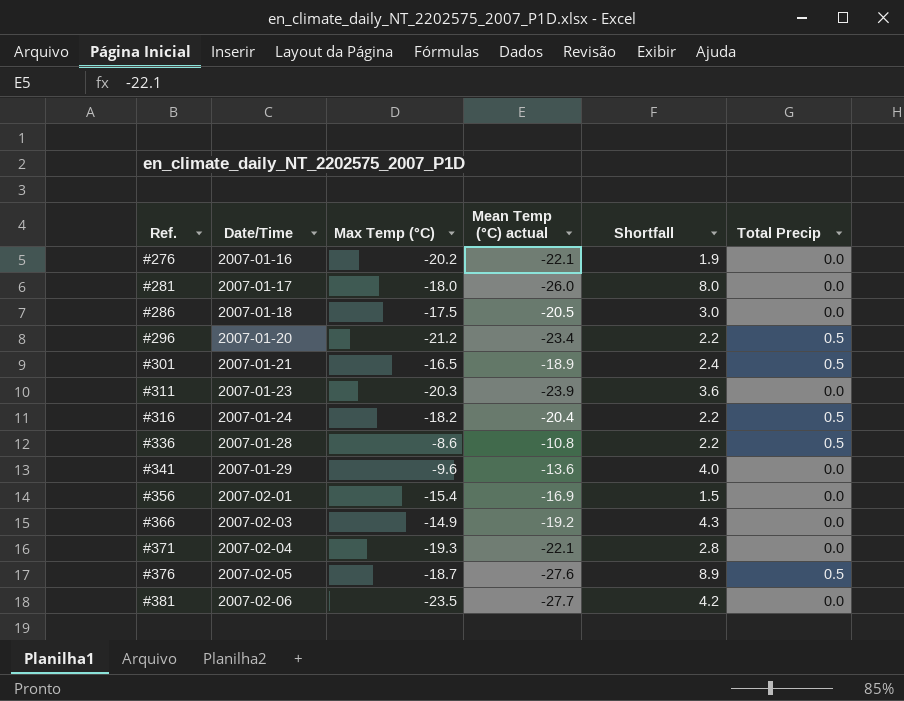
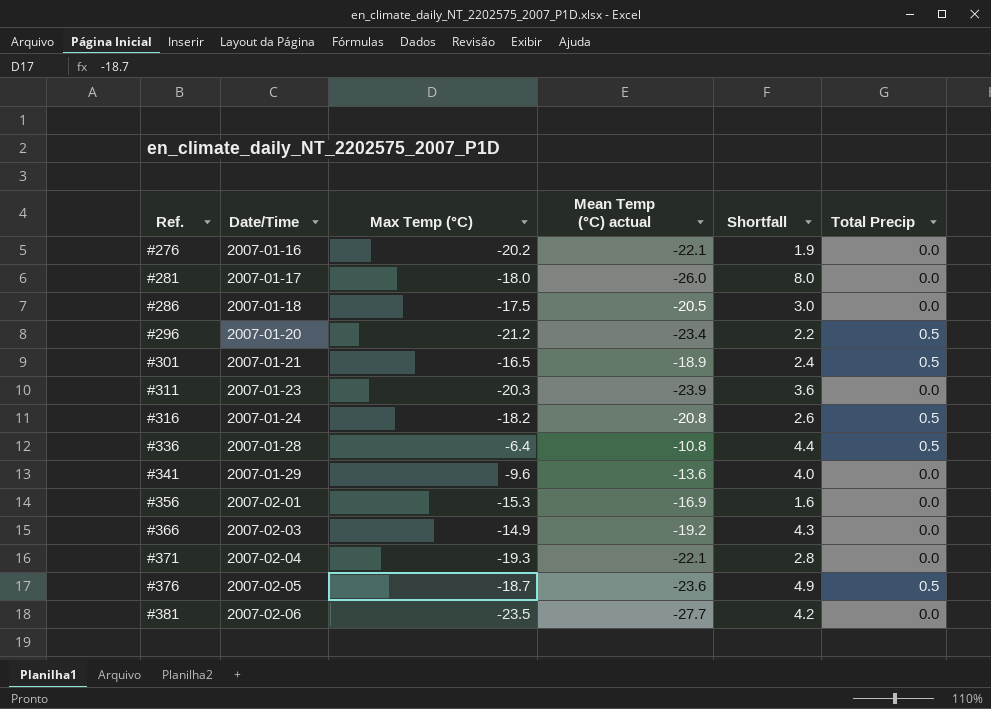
#316 | Mean Temp (°C) actual: -20.4 -> -20.8
#316 | Shortfall: 2.2 -> 2.6
#336 | Max Temp (°C): -8.6 -> -6.4
#336 | Shortfall: 2.2 -> 4.4
#356 | Max Temp (°C): -15.4 -> -15.3
#356 | Shortfall: 1.5 -> 1.6
#376 | Mean Temp (°C) actual: -27.6 -> -23.6
#376 | Shortfall: 8.9 -> 4.9

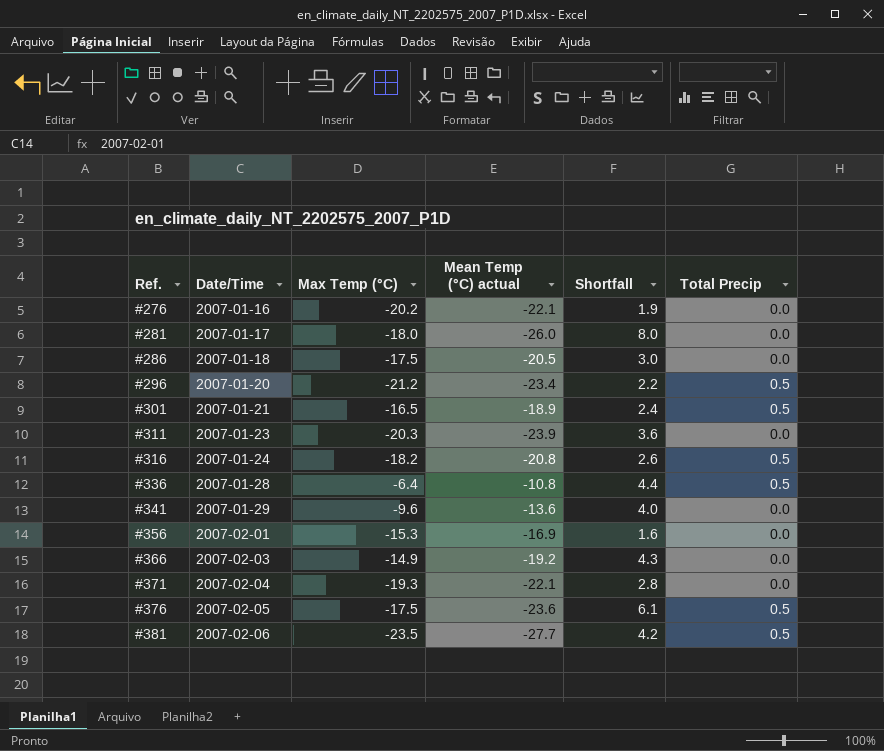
#376 | Max Temp (°C): -18.7 -> -17.5
#376 | Shortfall: 4.9 -> 6.1
#381 | Total Precip: 0.0 -> 0.5

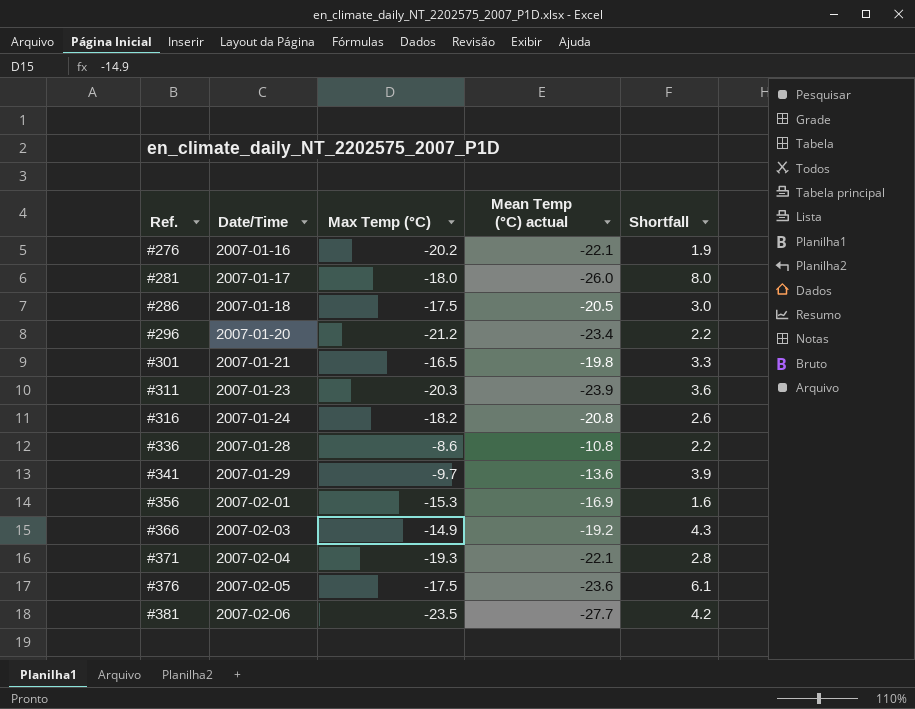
column Total Precip | position: 6 -> none
#301 | Mean Temp (°C) actual: -18.9 -> -19.8
#301 | Shortfall: 2.4 -> 3.3
#336 | Max Temp (°C): -6.4 -> -8.6
#336 | Shortfall: 4.4 -> 2.2
#341 | Max Temp (°C): -9.6 -> -9.7
#341 | Shortfall: 4.0 -> 3.9

